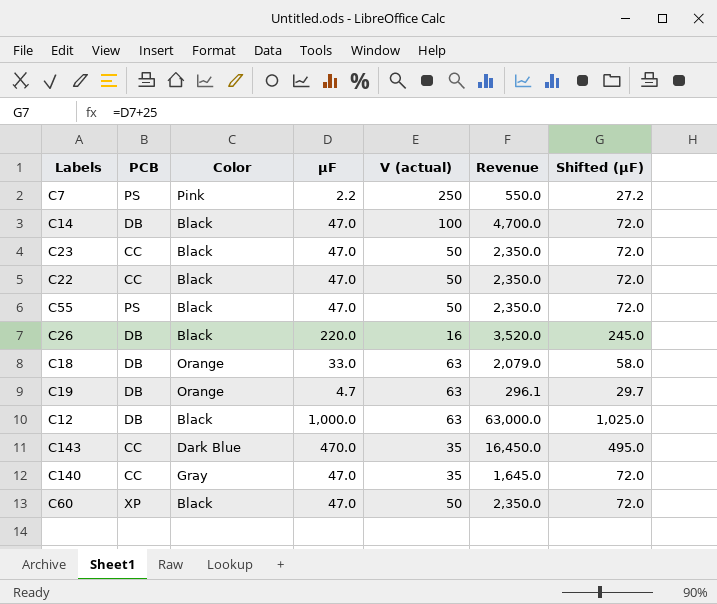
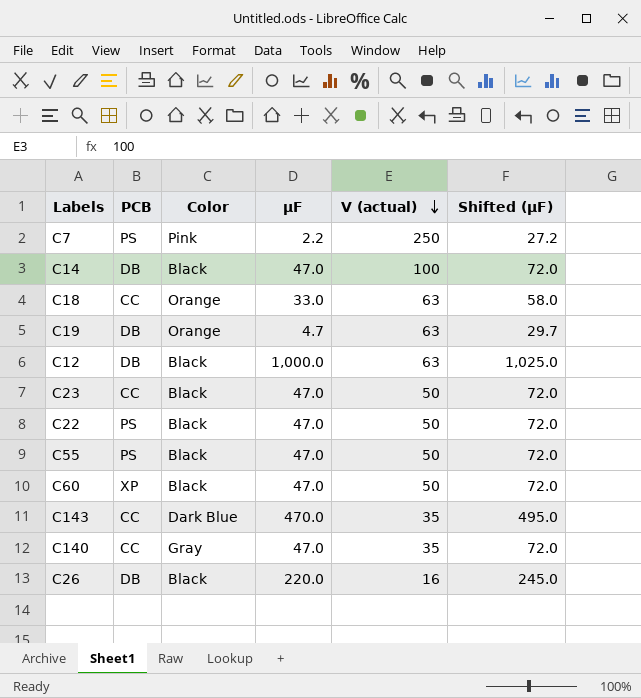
row order: none -> V (actual) descending
column Revenue | formula: [μF] * [V (actual)] -> none
C18 | PCB: DB -> CC
C22 | PCB: CC -> PS

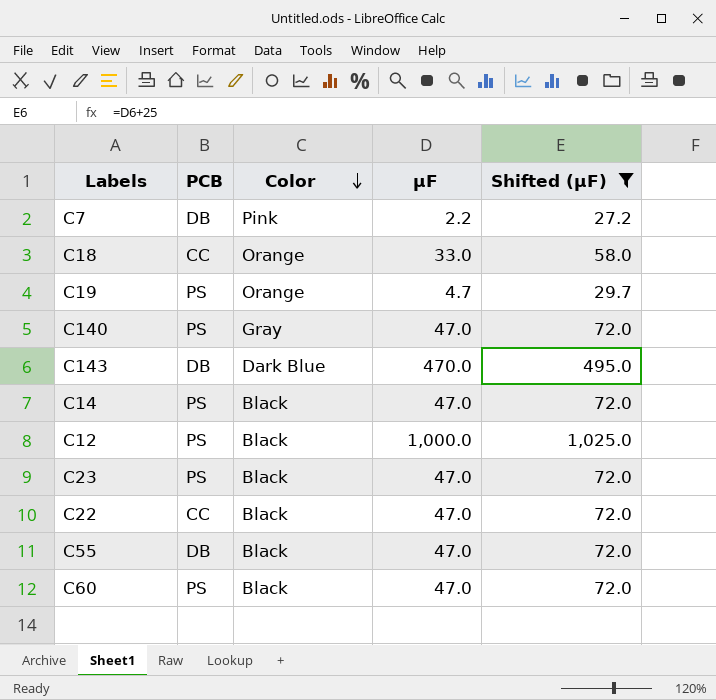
filter: none -> Shifted (μF) != 245.0
row order: V (actual) descending -> Color descending
column V (actual) | position: 5 -> none
C7 | PCB: PS -> DB
C19 | PCB: DB -> PS
C140 | PCB: CC -> PS
C143 | PCB: CC -> DB
C14 | PCB: DB -> PS
C12 | PCB: DB -> PS
C23 | PCB: CC -> PS
C22 | PCB: PS -> CC
C55 | PCB: PS -> DB
C60 | PCB: XP -> PS

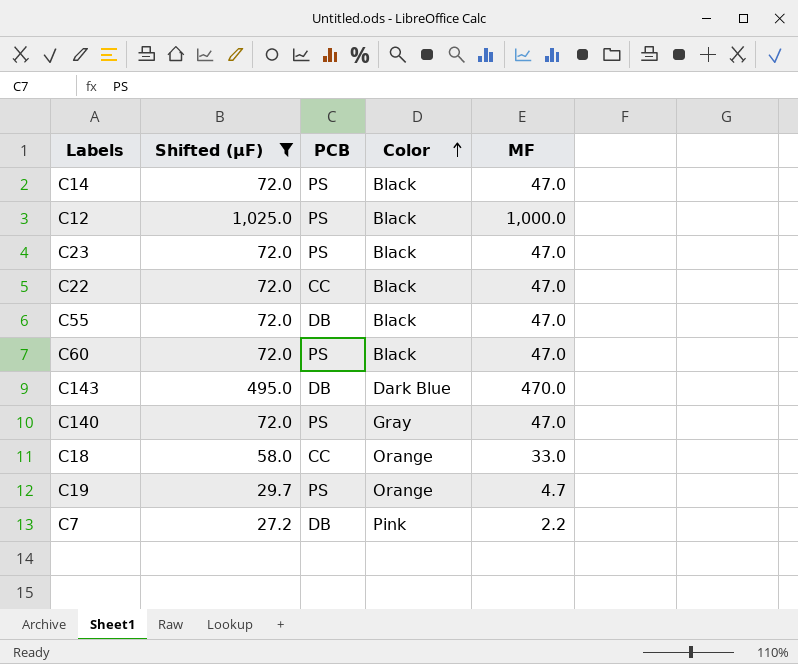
row order: Color descending -> Color ascending
column Shifted (μF) | position: 5 -> 2
column name: μF -> ΜF

